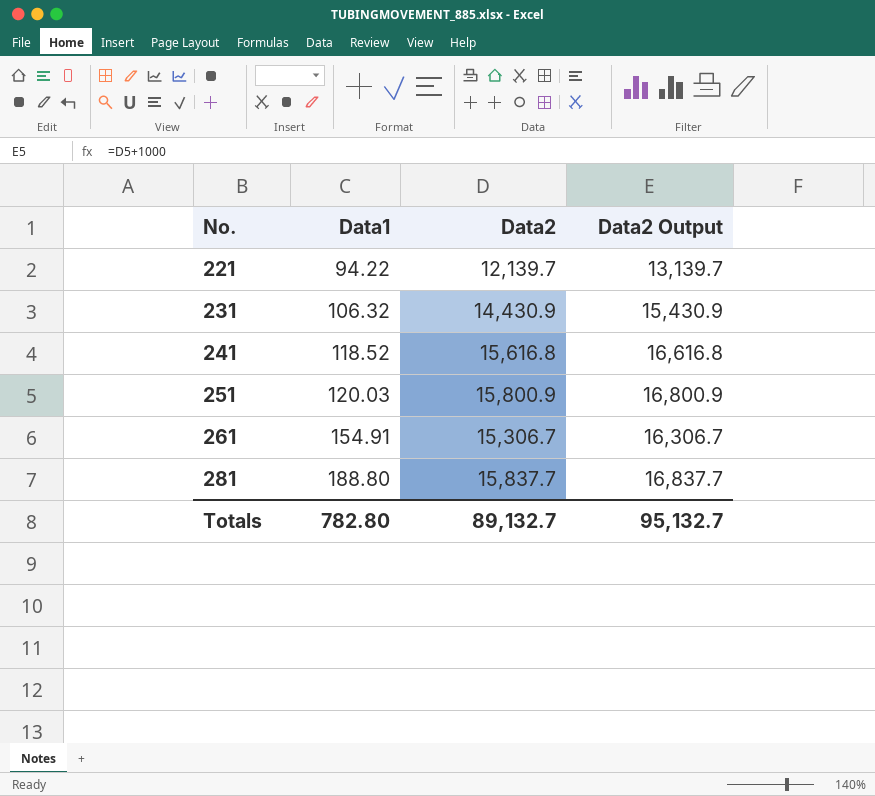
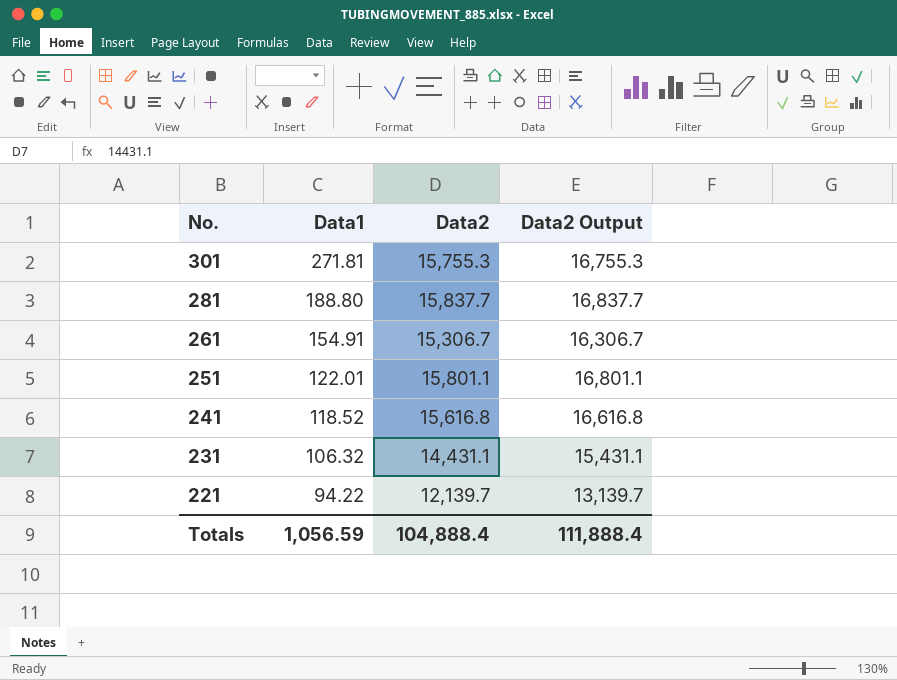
row order: No. ascending -> No. descending
row 301: none -> 271.81 | 15,755.3 | 16,755.3
251 | Data1: 120.03 -> 122.01
251 | Data2: 15,800.9 -> 15,801.1
251 | Data2 Output: 16,800.9 -> 16,801.1
231 | Data2: 14,430.9 -> 14,431.1
231 | Data2 Output: 15,430.9 -> 15,431.1
Totals | Data1: 782.80 -> 1,056.59
Totals | Data2: 89,132.7 -> 104,888.4
Totals | Data2 Output: 95,132.7 -> 111,888.4

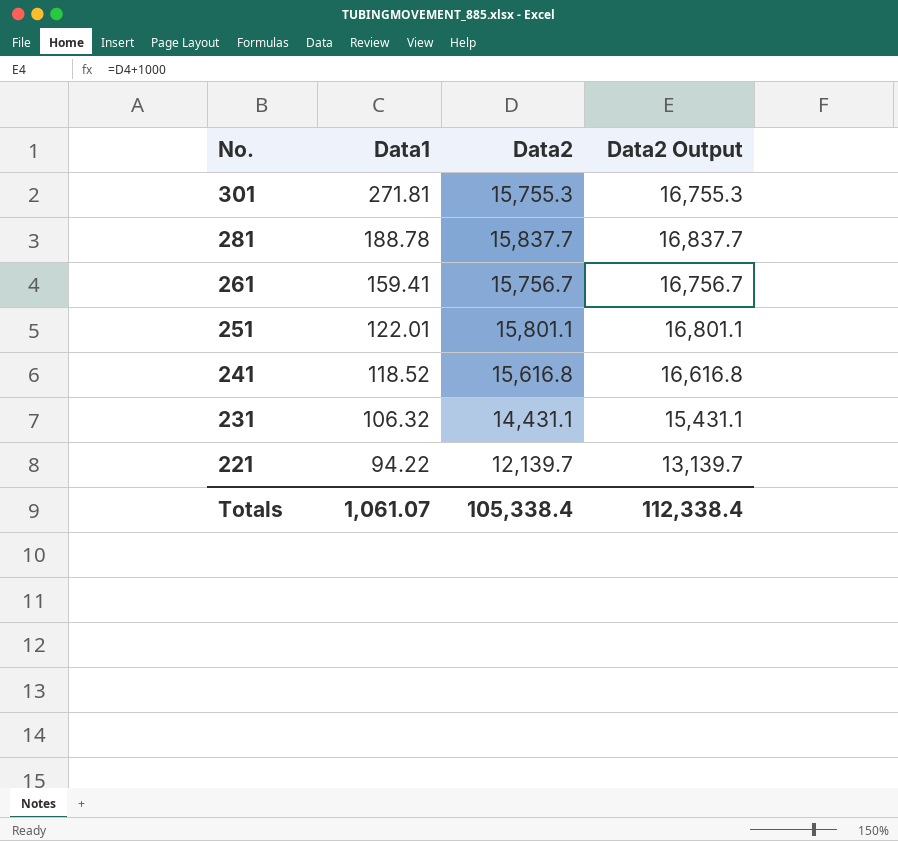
281 | Data1: 188.80 -> 188.78
261 | Data1: 154.91 -> 159.41
261 | Data2: 15,306.7 -> 15,756.7
261 | Data2 Output: 16,306.7 -> 16,756.7
Totals | Data1: 1,056.59 -> 1,061.07
Totals | Data2: 104,888.4 -> 105,338.4
Totals | Data2 Output: 111,888.4 -> 112,338.4

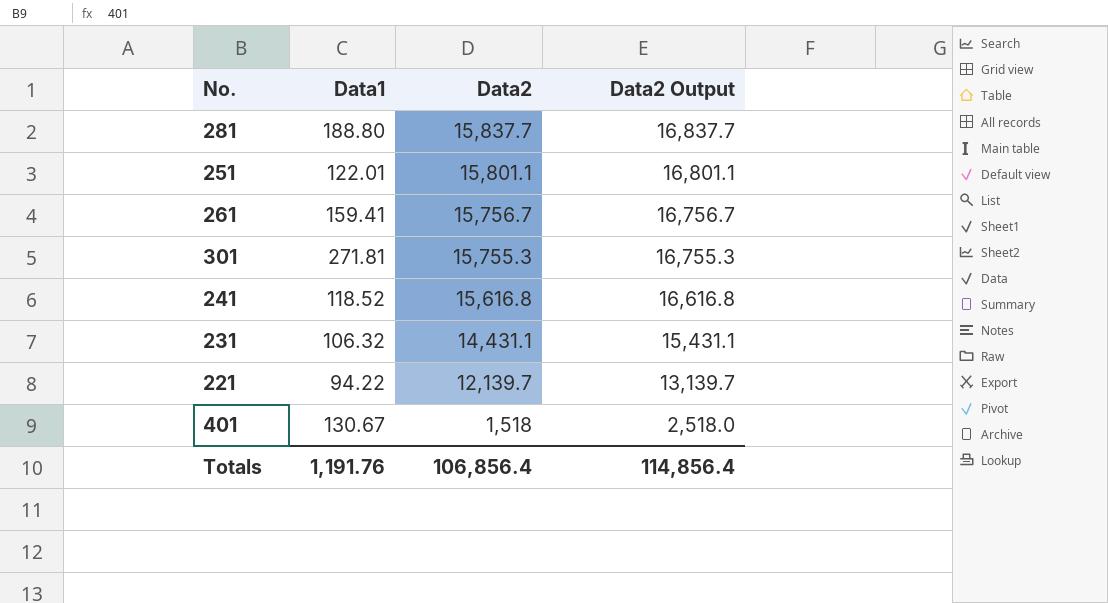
row order: No. descending -> Data2 descending
281 | Data1: 188.78 -> 188.80
row 401: none -> 130.67 | 1,518 | 2,518.0
Totals | Data1: 1,061.07 -> 1,191.76
Totals | Data2: 105,338.4 -> 106,856.4
Totals | Data2 Output: 112,338.4 -> 114,856.4

